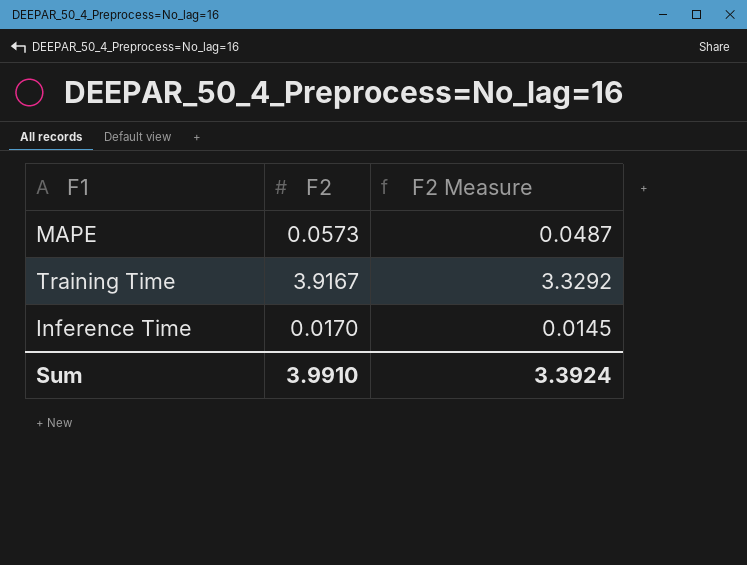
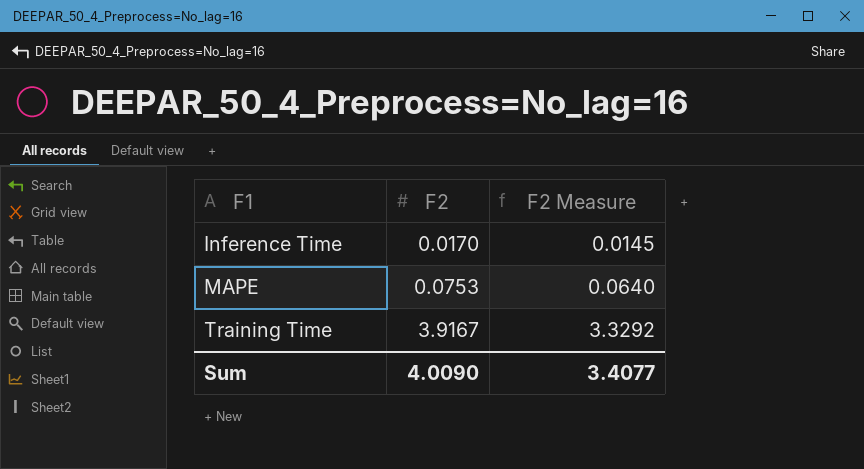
row order: none -> F1 ascending
MAPE | F2: 0.0573 -> 0.0753
MAPE | F2 Measure: 0.0487 -> 0.0640
Sum | F2: 3.9910 -> 4.0090
Sum | F2 Measure: 3.3924 -> 3.4077

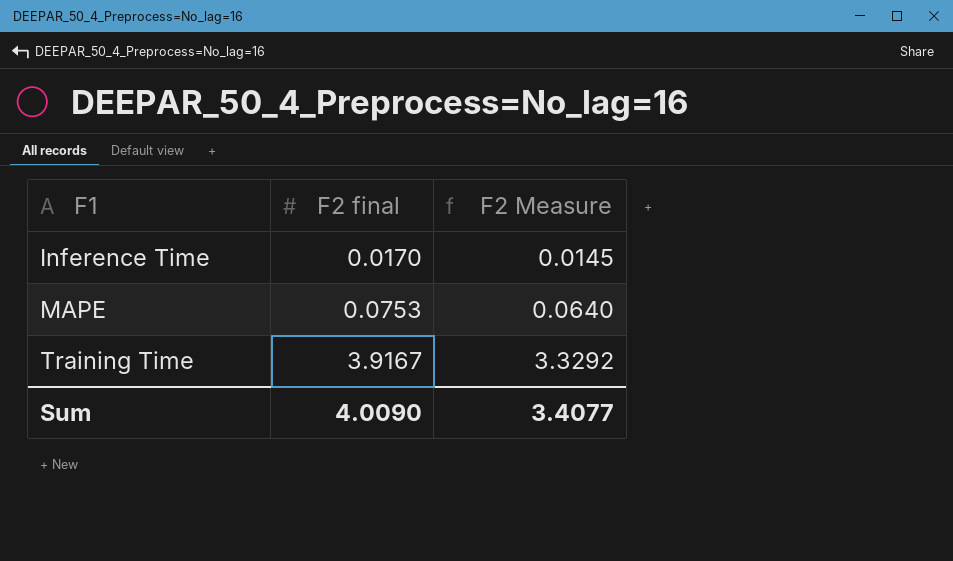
column name: F2 -> F2 final

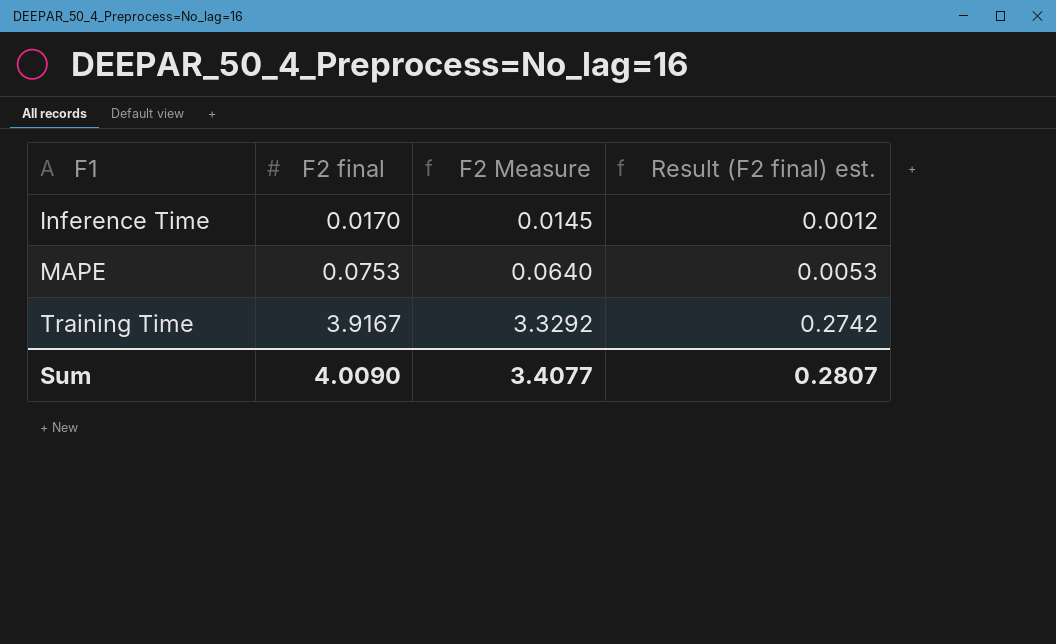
column Result (F2 final) est. | formula: none -> [F2 final] * 0.07

